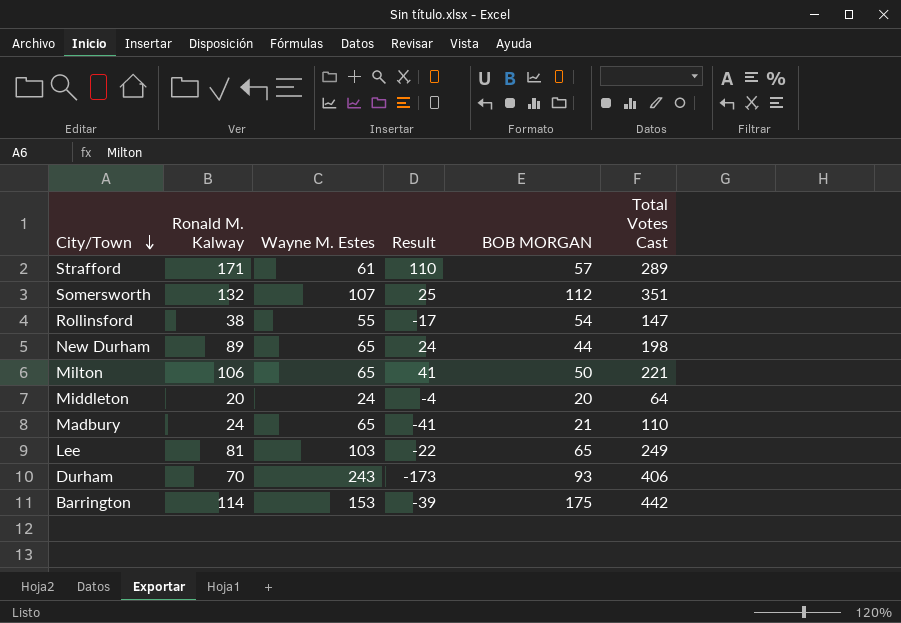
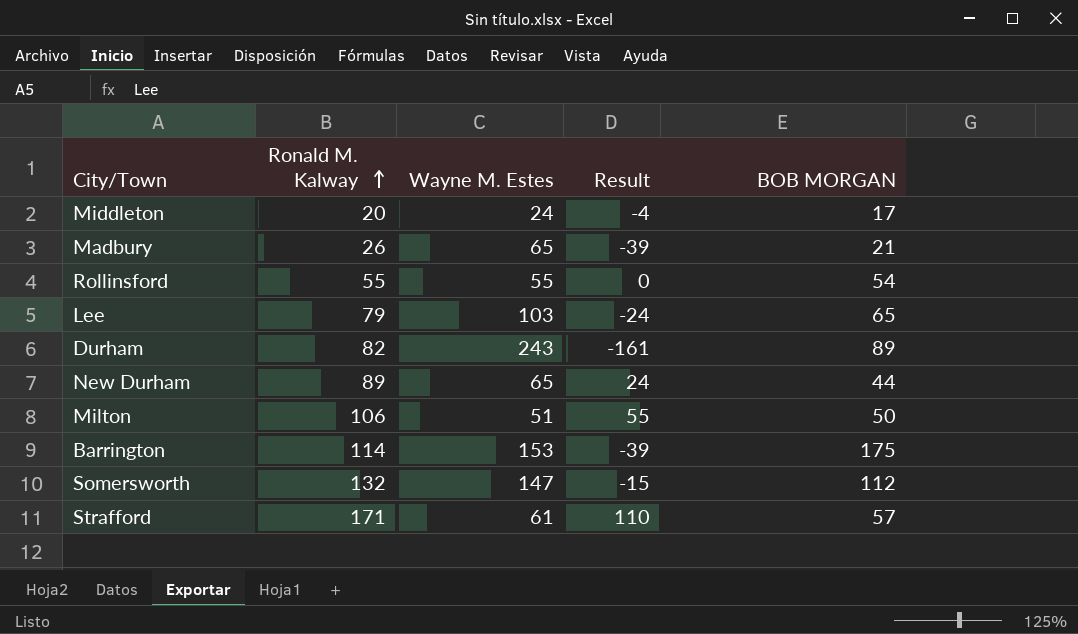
row order: City/Town descending -> Ronald M. Kalway ascending
column Total Votes Cast | formula: [Ronald M. Kalway] + [Wayne M. Estes] + [BOB MORGAN] -> none
Middleton | BOB MORGAN: 20 -> 17
Madbury | Ronald M. Kalway: 24 -> 26
Madbury | Result: -41 -> -39
Rollinsford | Ronald M. Kalway: 38 -> 55
Rollinsford | Result: -17 -> 0
Lee | Ronald M. Kalway: 81 -> 79
Lee | Result: -22 -> -24
Durham | Ronald M. Kalway: 70 -> 82
Durham | Result: -173 -> -161
Durham | BOB MORGAN: 93 -> 89
Milton | Wayne M. Estes: 65 -> 51
Milton | Result: 41 -> 55
Somersworth | Wayne M. Estes: 107 -> 147
Somersworth | Result: 25 -> -15

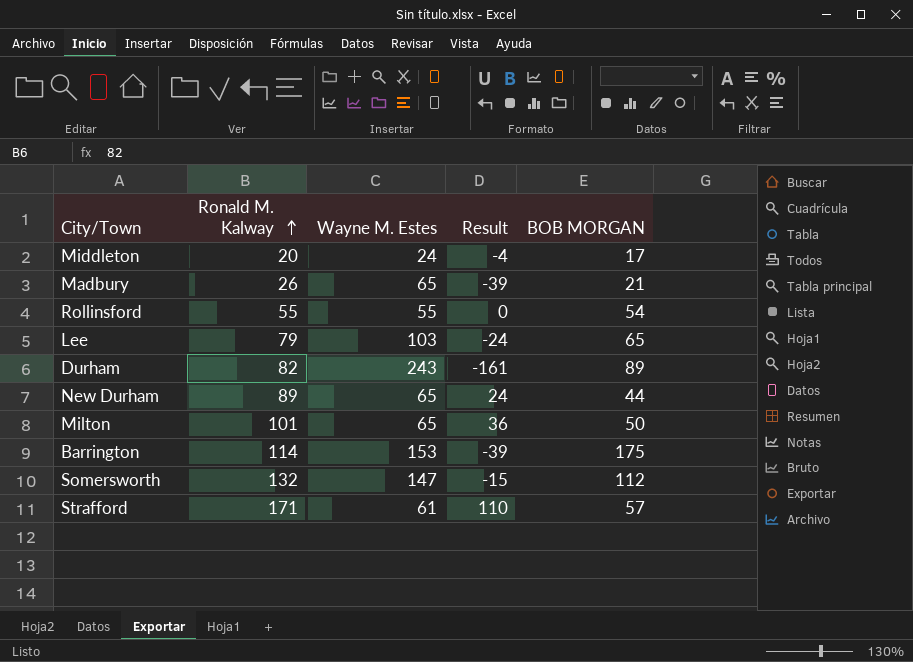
Milton | Ronald M. Kalway: 106 -> 101
Milton | Wayne M. Estes: 51 -> 65
Milton | Result: 55 -> 36

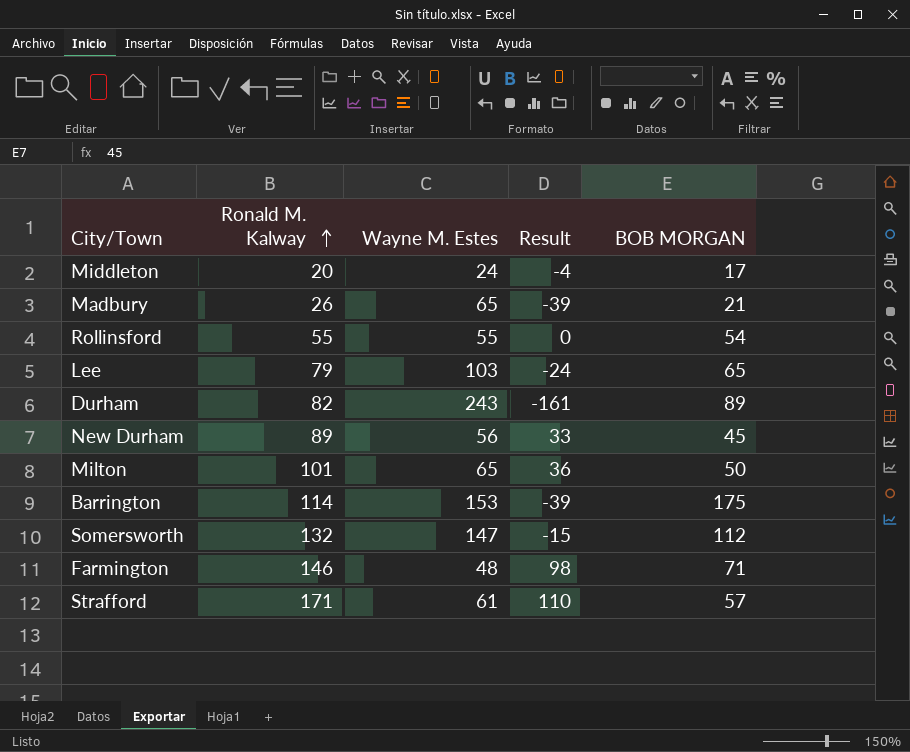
New Durham | Wayne M. Estes: 65 -> 56
New Durham | Result: 24 -> 33
New Durham | BOB MORGAN: 44 -> 45
row Farmington: none -> 146 | 48 | 98 | 71

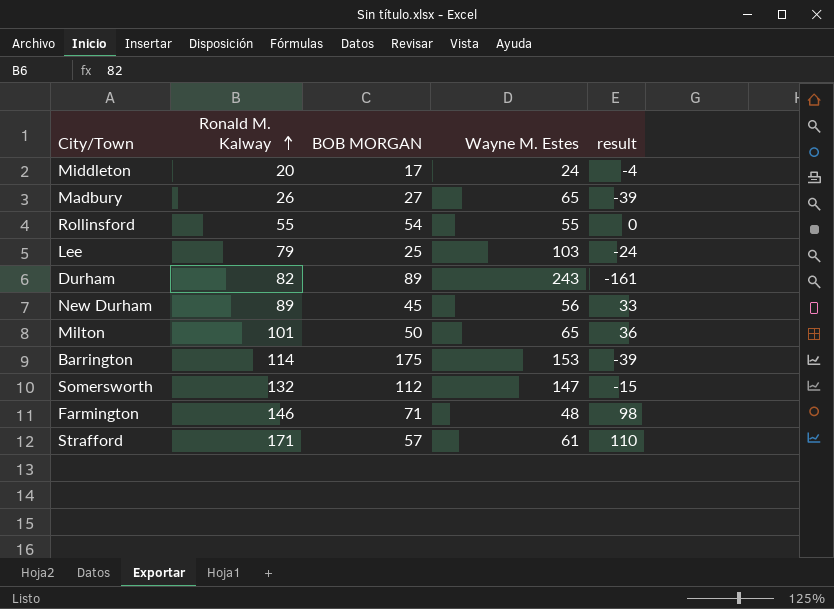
column BOB MORGAN | position: 5 -> 3
column name: Result -> result
Madbury | BOB MORGAN: 21 -> 27
Lee | BOB MORGAN: 65 -> 25

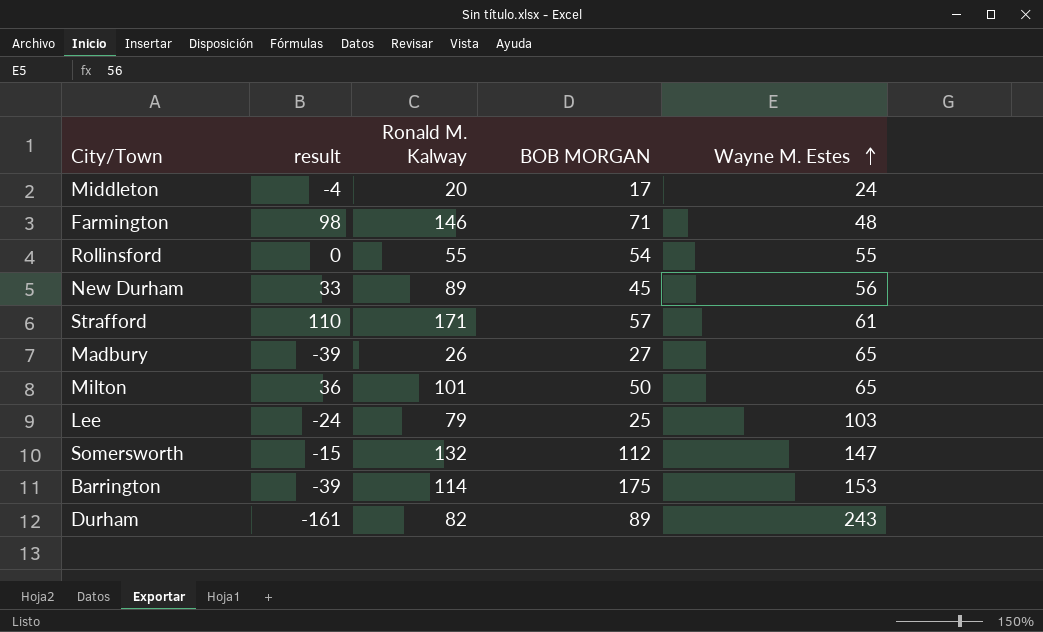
row order: Ronald M. Kalway ascending -> Wayne M. Estes ascending
column result | position: 5 -> 2

